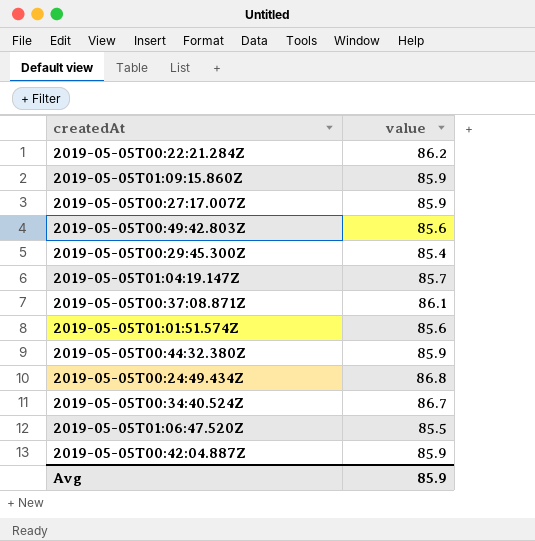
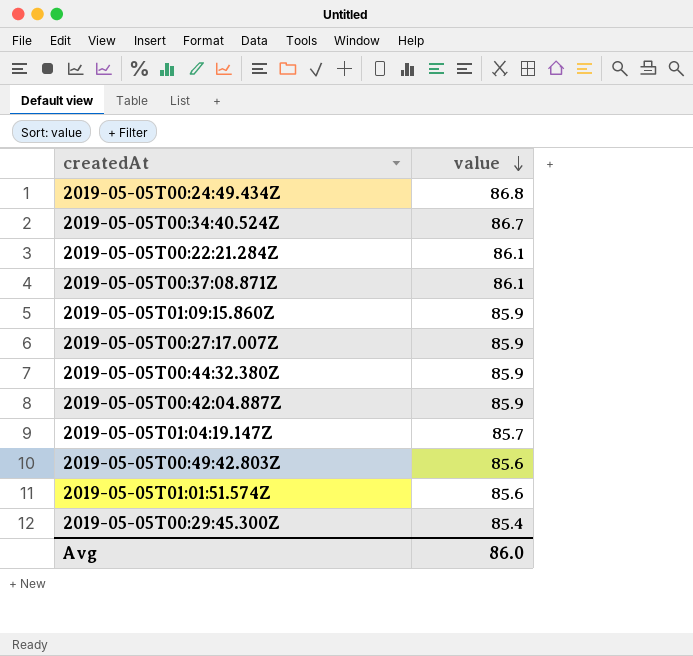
row order: none -> value descending
row 2019-05-05T01:06:47.520Z: 85.5 -> none
2019-05-05T00:22:21.284Z | value: 86.2 -> 86.1
Avg | value: 85.9 -> 86.0

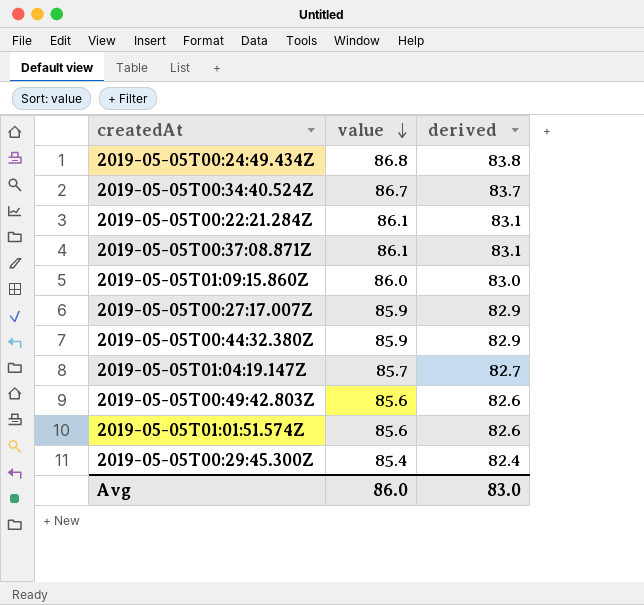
column derived | formula: none -> [value] - 3
row 2019-05-05T00:42:04.887Z: 85.9 -> none
2019-05-05T01:09:15.860Z | value: 85.9 -> 86.0

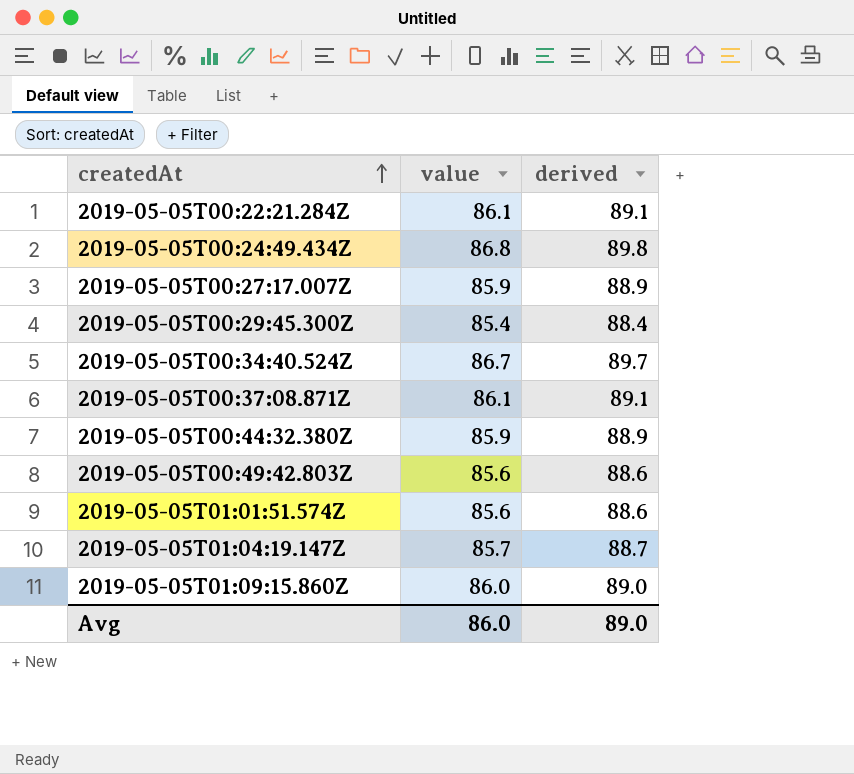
row order: value descending -> createdAt ascending
column derived | formula: [value] - 3 -> [value] + 3
Avg | derived: 83.0 -> 89.0

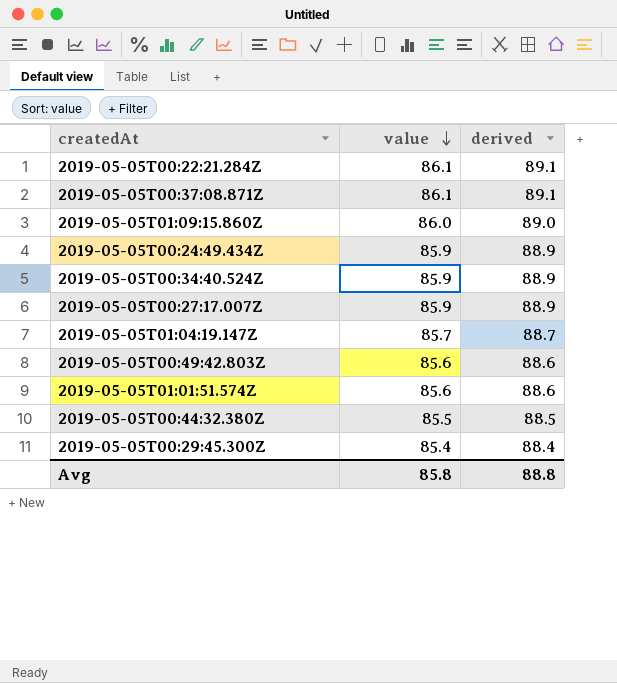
row order: createdAt ascending -> value descending
2019-05-05T00:24:49.434Z | value: 86.8 -> 85.9
2019-05-05T00:24:49.434Z | derived: 89.8 -> 88.9
2019-05-05T00:34:40.524Z | value: 86.7 -> 85.9
2019-05-05T00:34:40.524Z | derived: 89.7 -> 88.9
2019-05-05T00:44:32.380Z | value: 85.9 -> 85.5
2019-05-05T00:44:32.380Z | derived: 88.9 -> 88.5
Avg | value: 86.0 -> 85.8
Avg | derived: 89.0 -> 88.8

